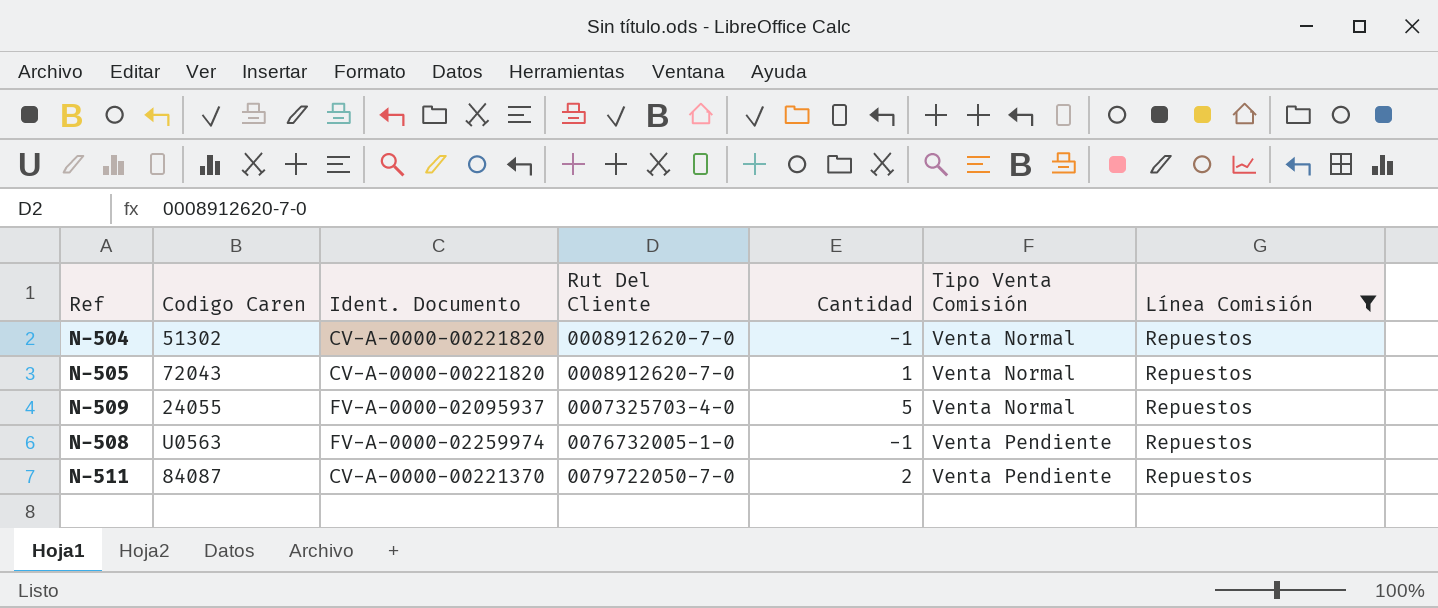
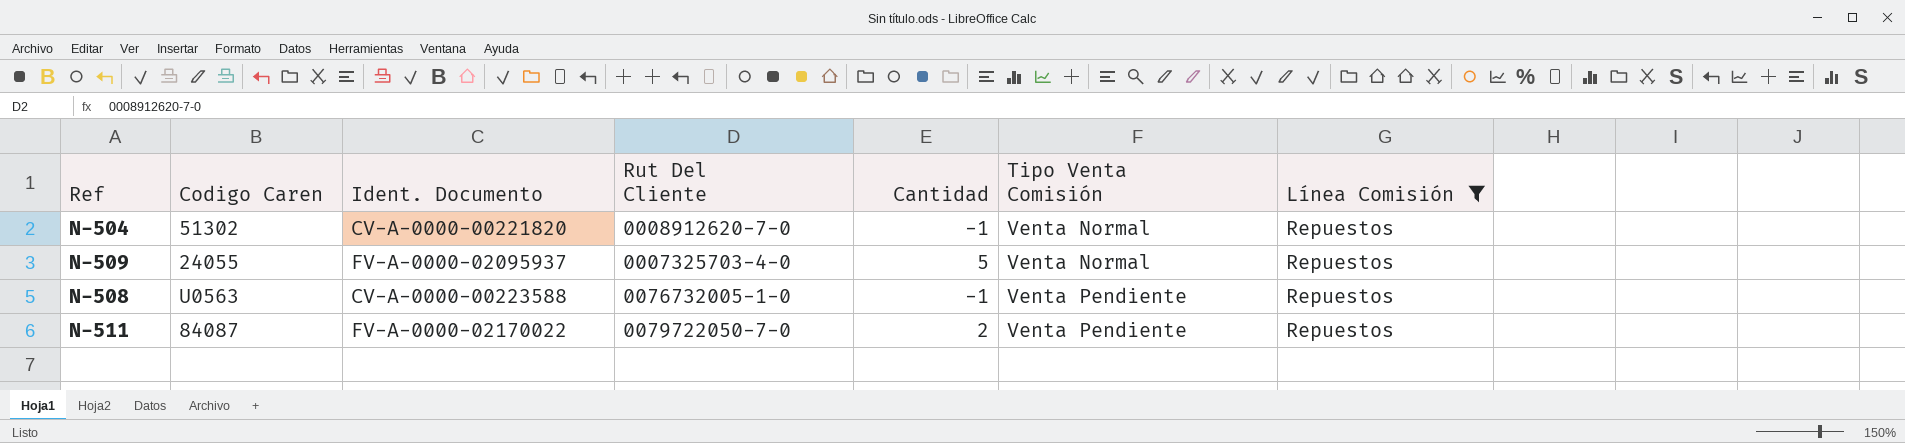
row N-505: 72043 | CV-A-0000-00221820 | 0008912620-7-0 | 1 | Venta Normal | Repuestos -> none
N-508 | Ident. Documento: FV-A-0000-02259974 -> CV-A-0000-00223588
N-511 | Ident. Documento: CV-A-0000-00221370 -> FV-A-0000-02170022

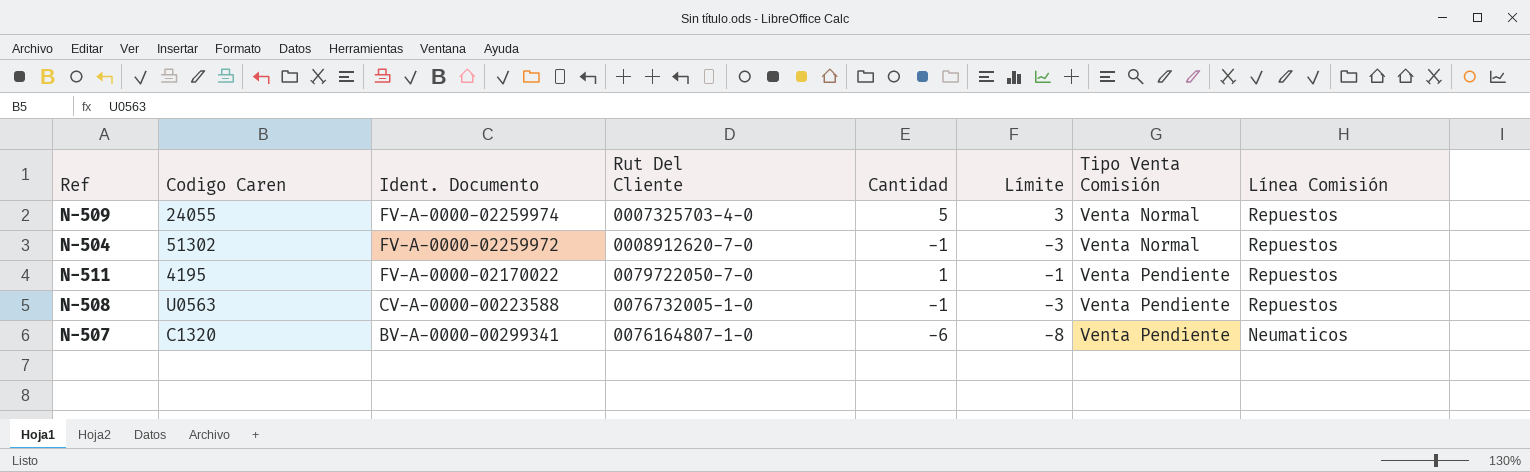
filter: Línea Comisión = Repuestos -> none
row order: Tipo Venta Comisión ascending -> Ident. Documento descending
column Límite | formula: none -> [Cantidad] - 2
N-509 | Ident. Documento: FV-A-0000-02095937 -> FV-A-0000-02259974
N-504 | Ident. Documento: CV-A-0000-00221820 -> FV-A-0000-02259972
N-511 | Codigo Caren: 84087 -> 4195
N-511 | Cantidad: 2 -> 1

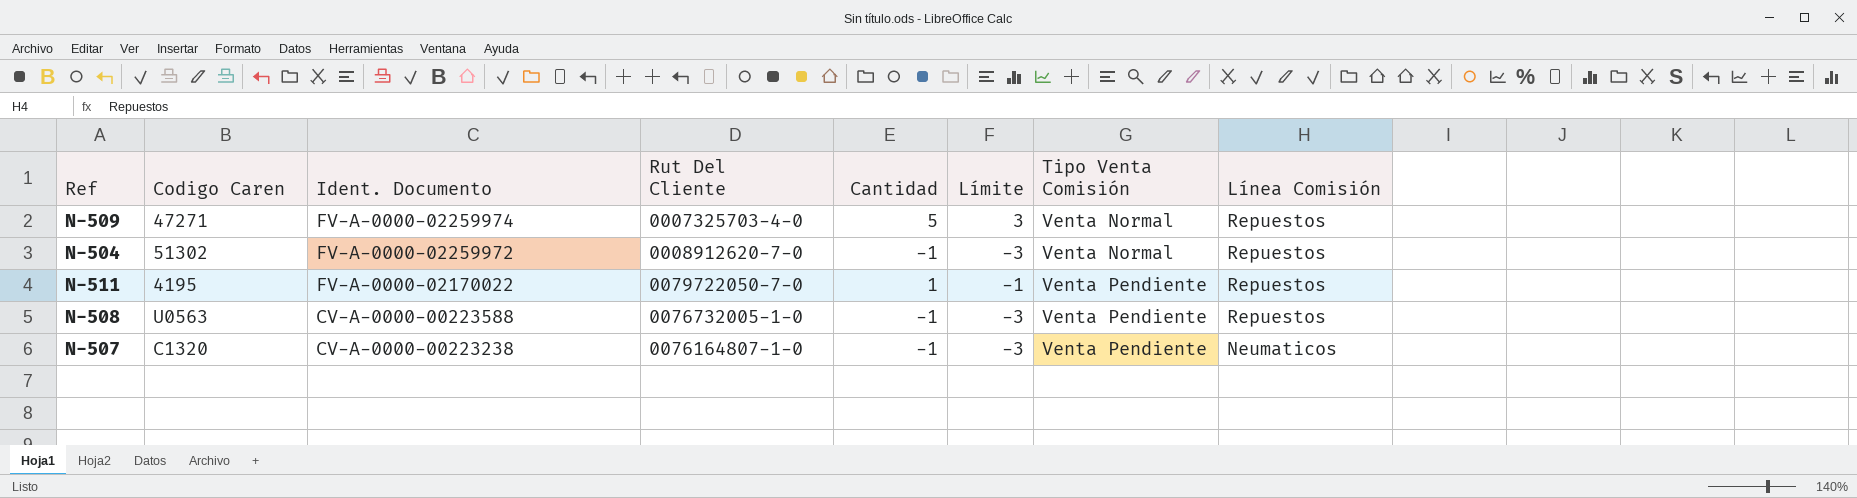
N-509 | Codigo Caren: 24055 -> 47271
N-507 | Ident. Documento: BV-A-0000-00299341 -> CV-A-0000-00223238
N-507 | Cantidad: -6 -> -1
N-507 | Límite: -8 -> -3

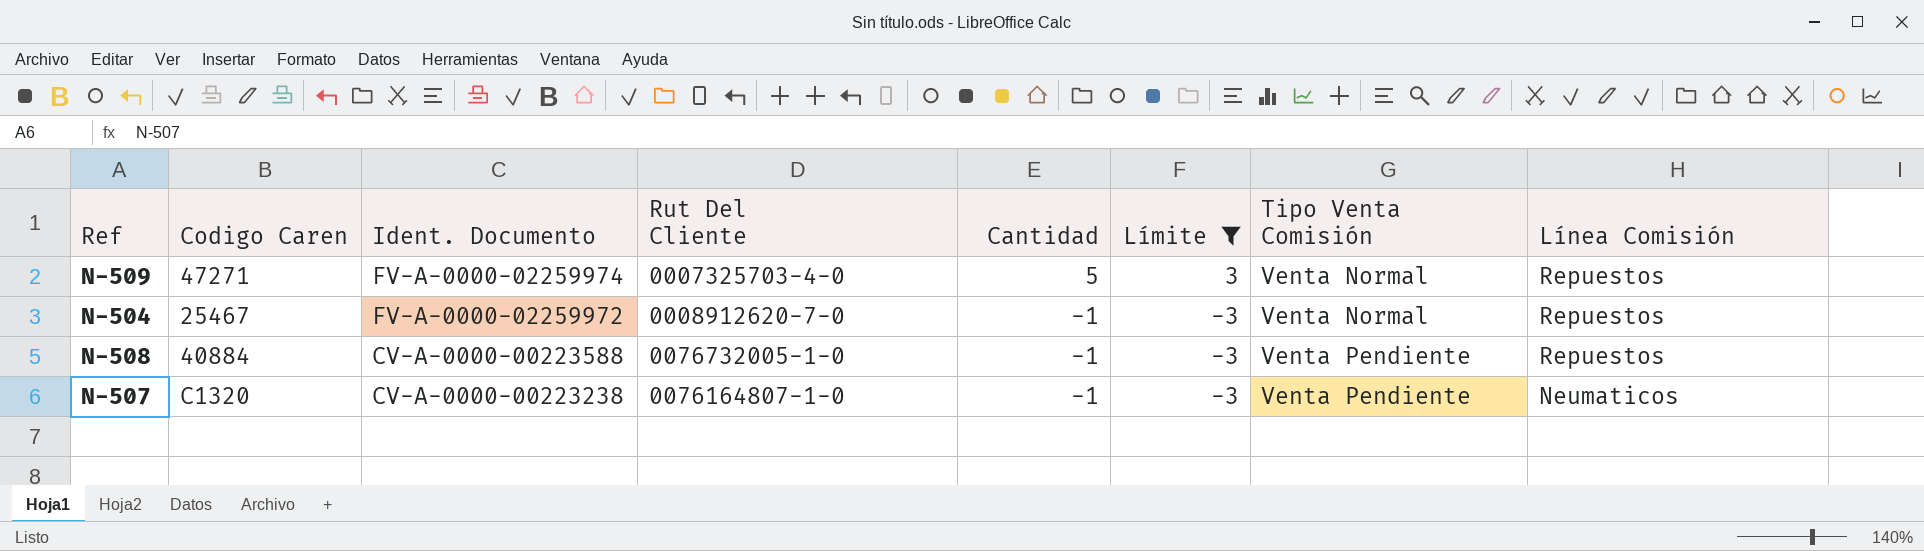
filter: none -> Límite != -1
N-504 | Codigo Caren: 51302 -> 25467
N-508 | Codigo Caren: U0563 -> 40884

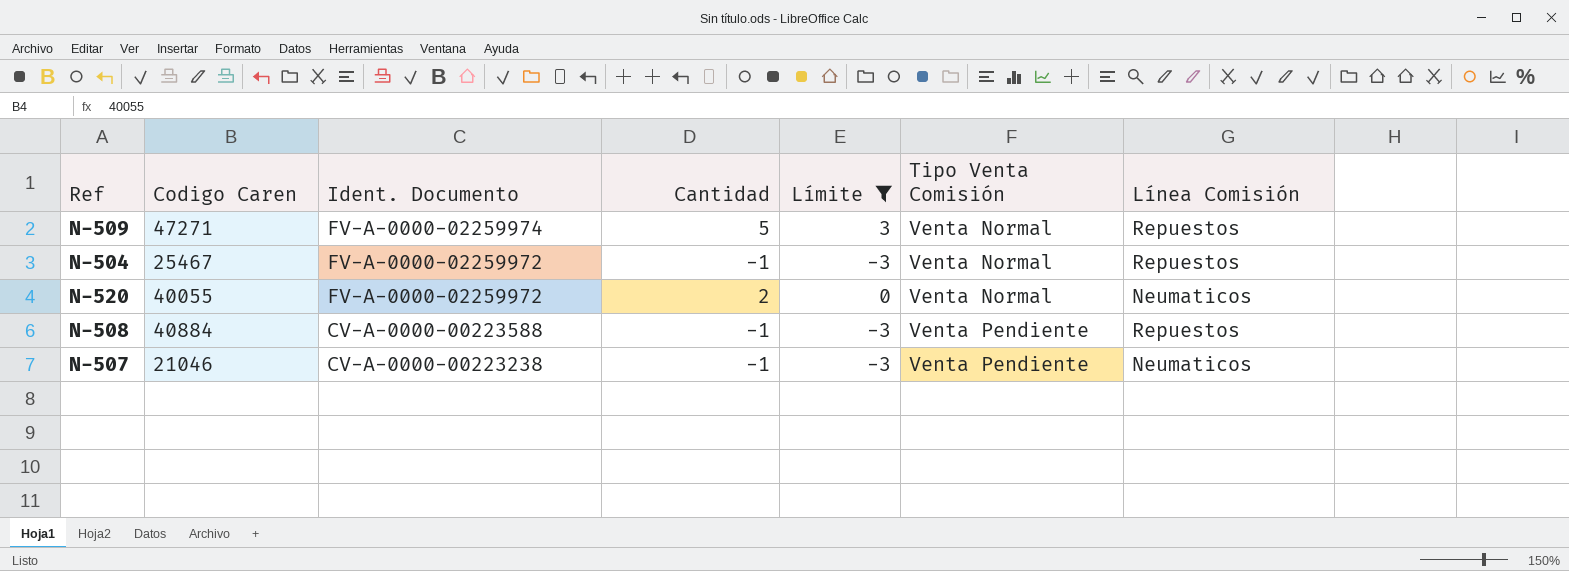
column Rut Del Cliente | position: 4 -> none
row N-520: none -> 40055 | FV-A-0000-02259972 | 2 | 0 | Venta Normal | Neumaticos
N-507 | Codigo Caren: C1320 -> 21046

